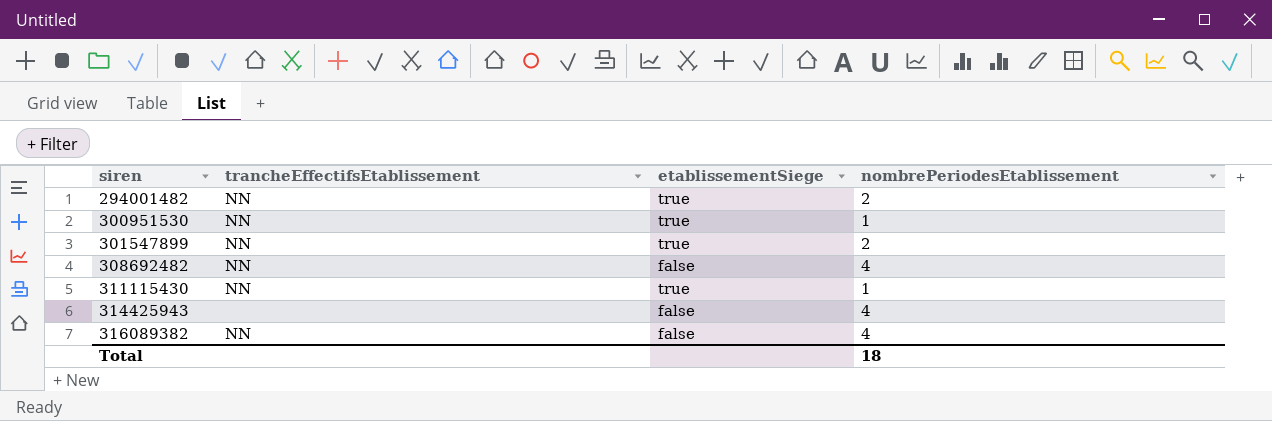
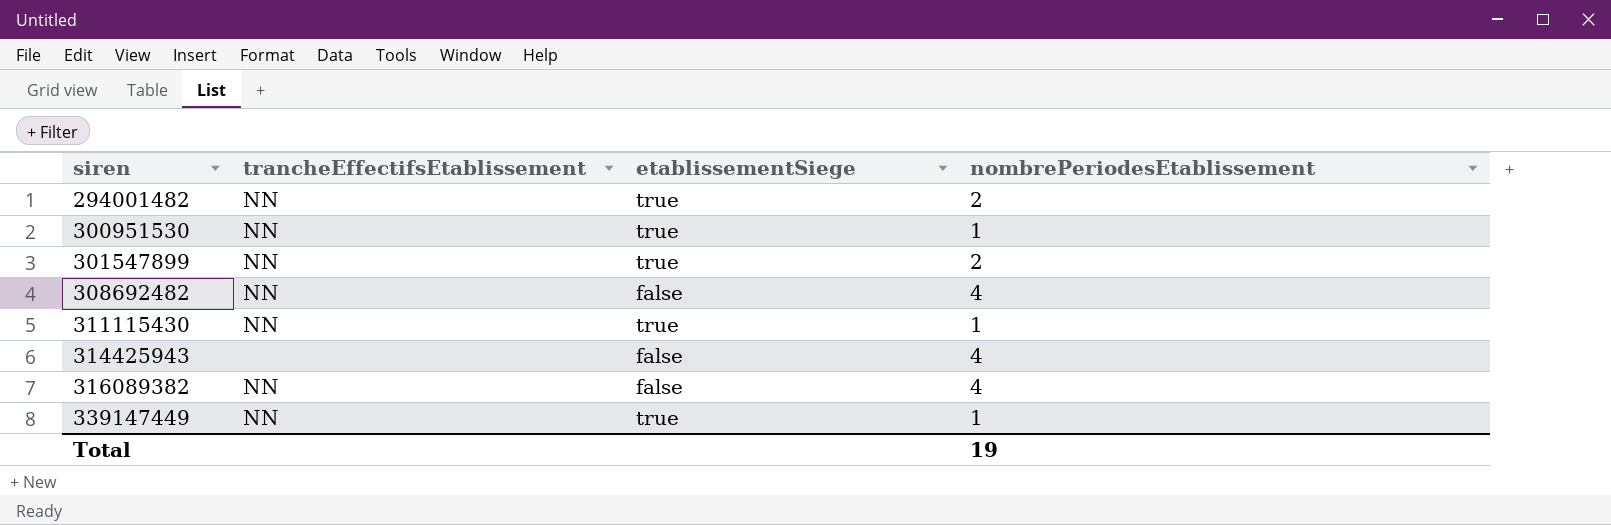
row 339147449: none -> NN | true | 1
Total | nombrePeriodesEtablissement: 18 -> 19

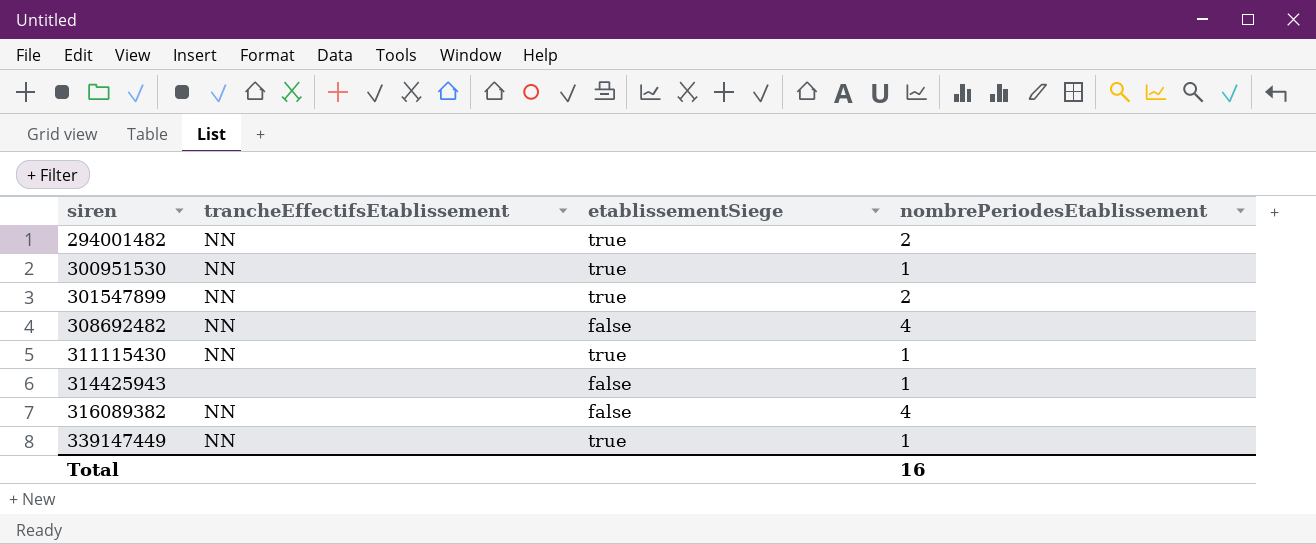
314425943 | nombrePeriodesEtablissement: 4 -> 1
Total | nombrePeriodesEtablissement: 19 -> 16

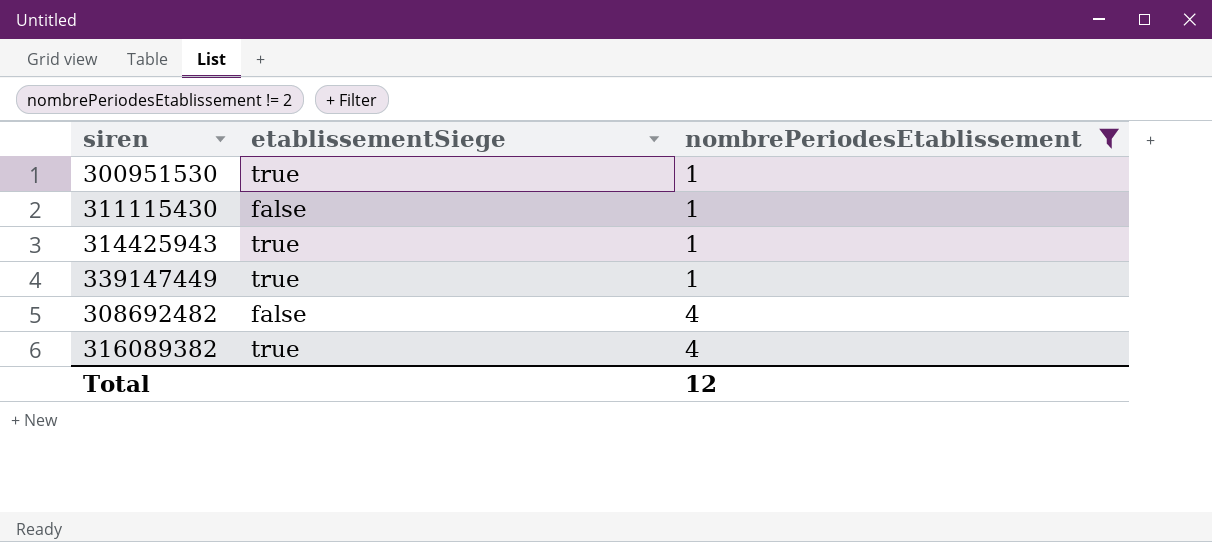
filter: none -> nombrePeriodesEtablissement != 2
row order: siren ascending -> nombrePeriodesEtablissement ascending
column trancheEffectifsEtablissement | position: 2 -> none
311115430 | etablissementSiege: true -> false
314425943 | etablissementSiege: false -> true
316089382 | etablissementSiege: false -> true
Total | nombrePeriodesEtablissement: 16 -> 12

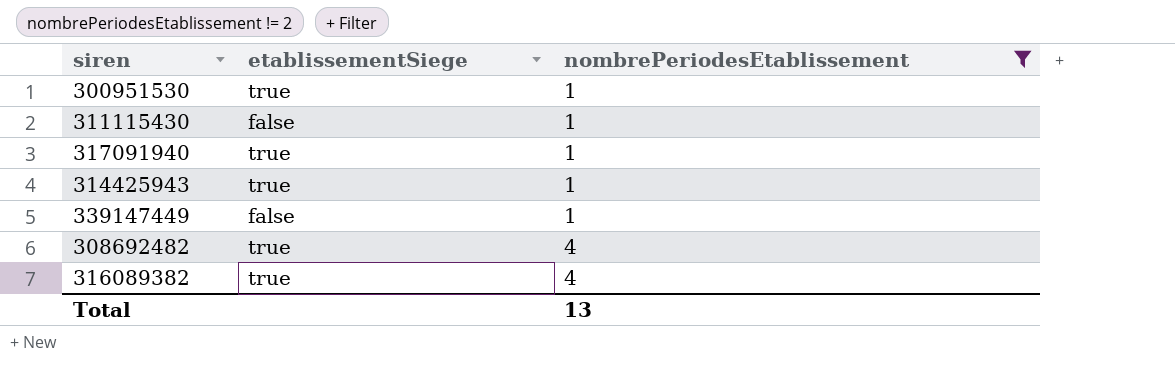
row 317091940: none -> true | 1
339147449 | etablissementSiege: true -> false
308692482 | etablissementSiege: false -> true
Total | nombrePeriodesEtablissement: 12 -> 13

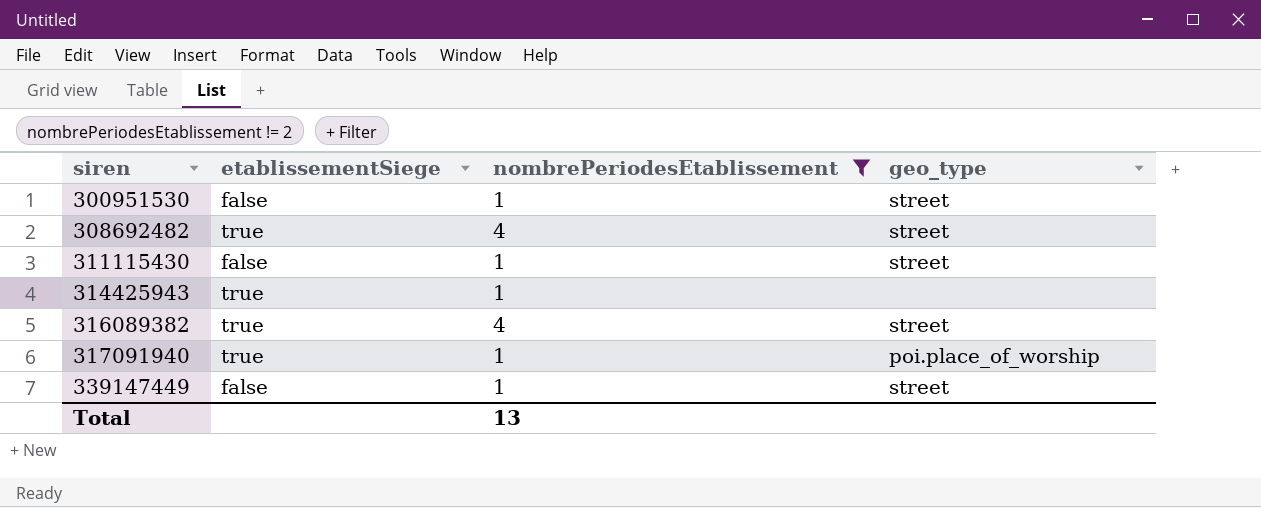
row order: nombrePeriodesEtablissement ascending -> siren ascending
column geo_type | position: none -> 4
300951530 | etablissementSiege: true -> false

